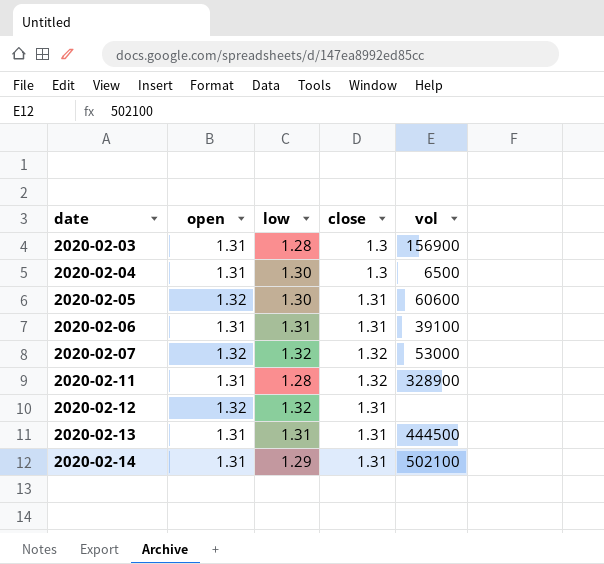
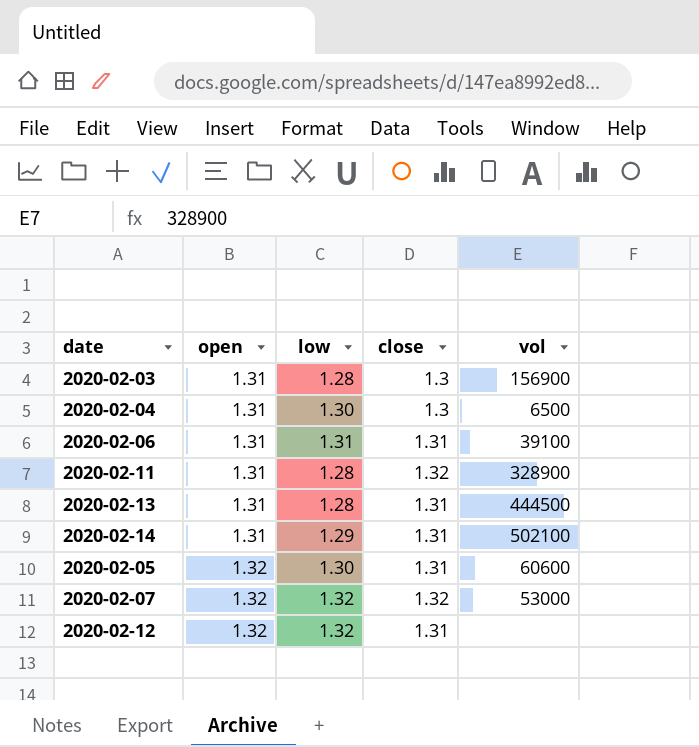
row order: date ascending -> open ascending
2020-02-13 | low: 1.31 -> 1.28

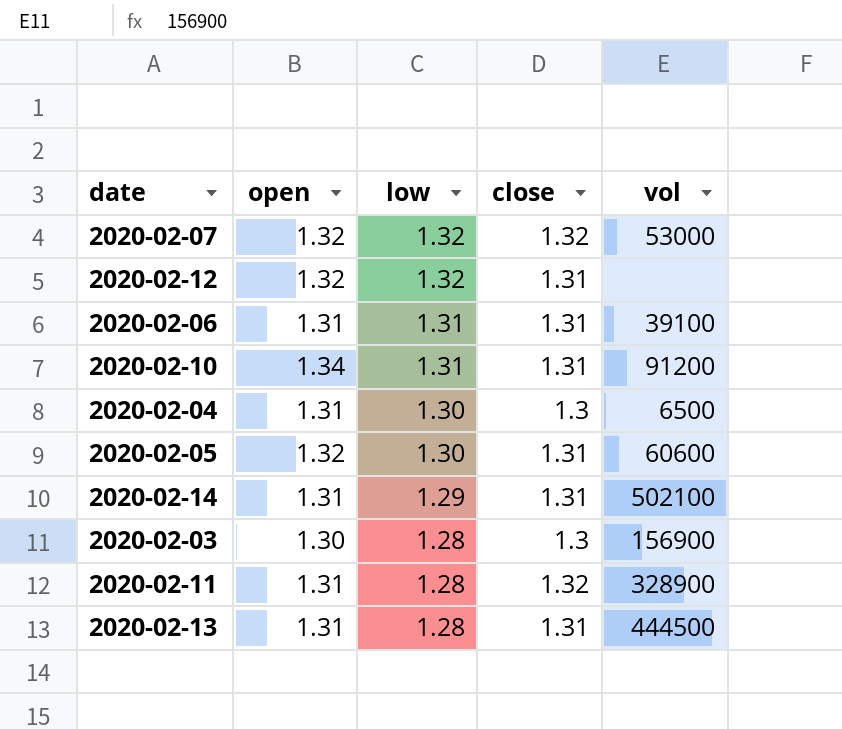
row order: open ascending -> low descending
row 2020-02-10: none -> 1.34 | 1.31 | 1.31 | 91200
2020-02-03 | open: 1.31 -> 1.30

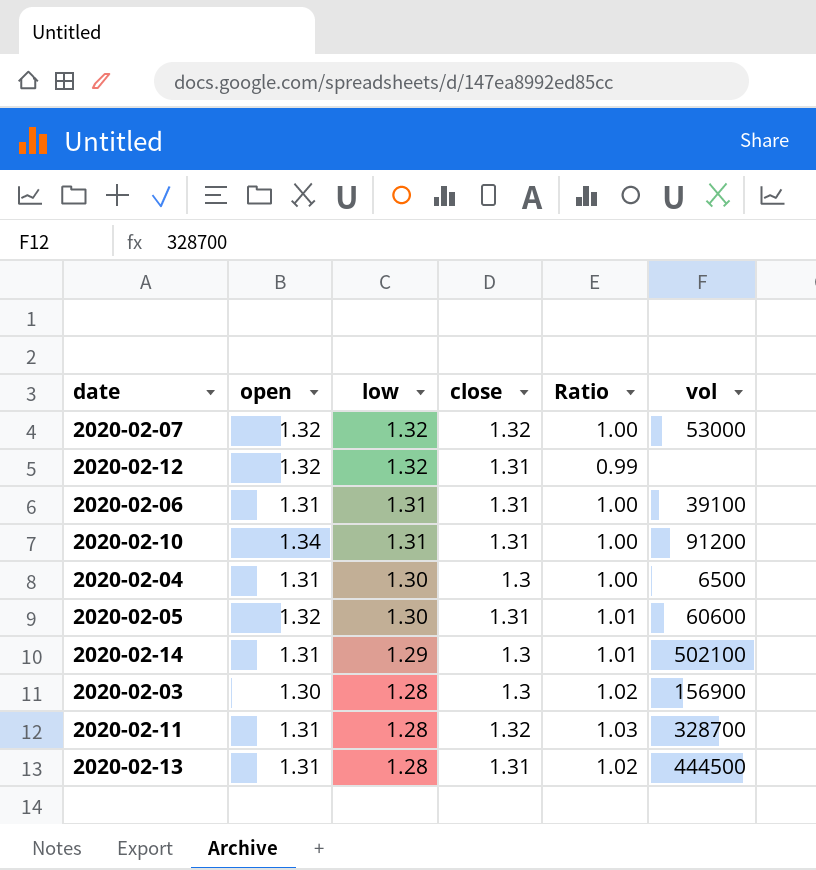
column Ratio | formula: none -> [close] / [low]
2020-02-14 | close: 1.31 -> 1.3
2020-02-11 | vol: 328900 -> 328700

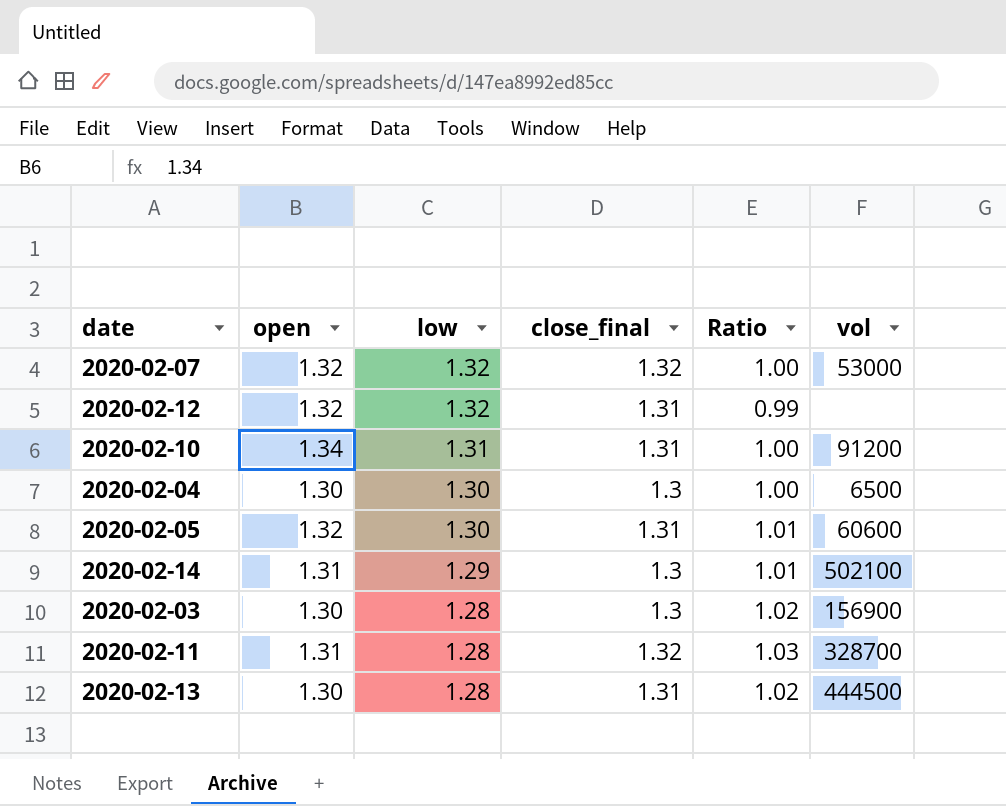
column name: close -> close_final
row 2020-02-06: 1.31 | 1.31 | 1.31 | 1.00 | 39100 -> none
2020-02-04 | open: 1.31 -> 1.30
2020-02-13 | open: 1.31 -> 1.30

